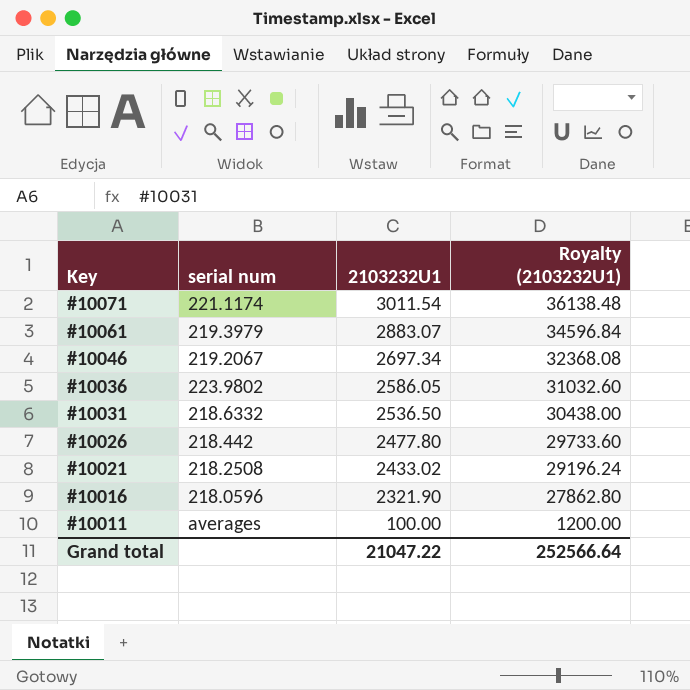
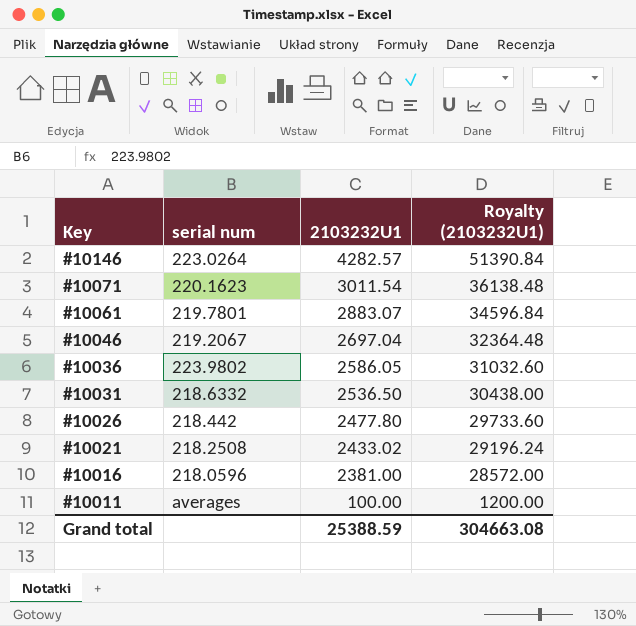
row #10146: none -> 223.0264 | 4282.57 | 51390.84
#10071 | serial num: 221.1174 -> 220.1623
#10061 | serial num: 219.3979 -> 219.7801
#10046 | 2103232U1: 2697.34 -> 2697.04
#10046 | Royalty (2103232U1): 32368.08 -> 32364.48
#10016 | 2103232U1: 2321.90 -> 2381.00
#10016 | Royalty (2103232U1): 27862.80 -> 28572.00
Grand total | 2103232U1: 21047.22 -> 25388.59
Grand total | Royalty (2103232U1): 252566.64 -> 304663.08

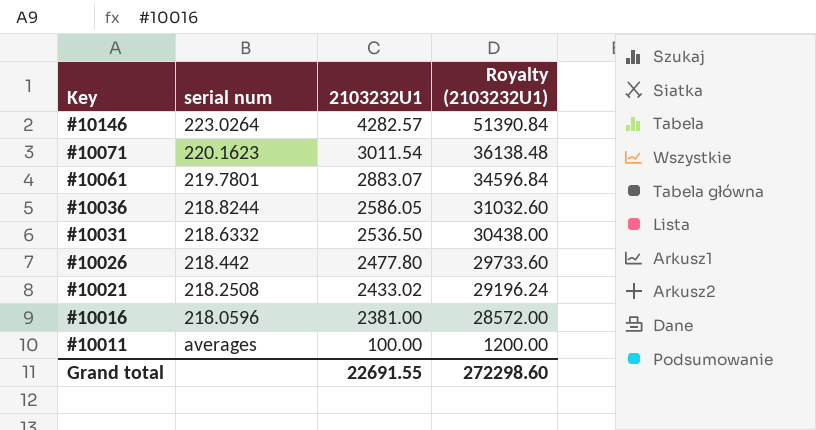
row #10046: 219.2067 | 2697.04 | 32364.48 -> none
#10036 | serial num: 223.9802 -> 218.8244
Grand total | 2103232U1: 25388.59 -> 22691.55
Grand total | Royalty (2103232U1): 304663.08 -> 272298.60

